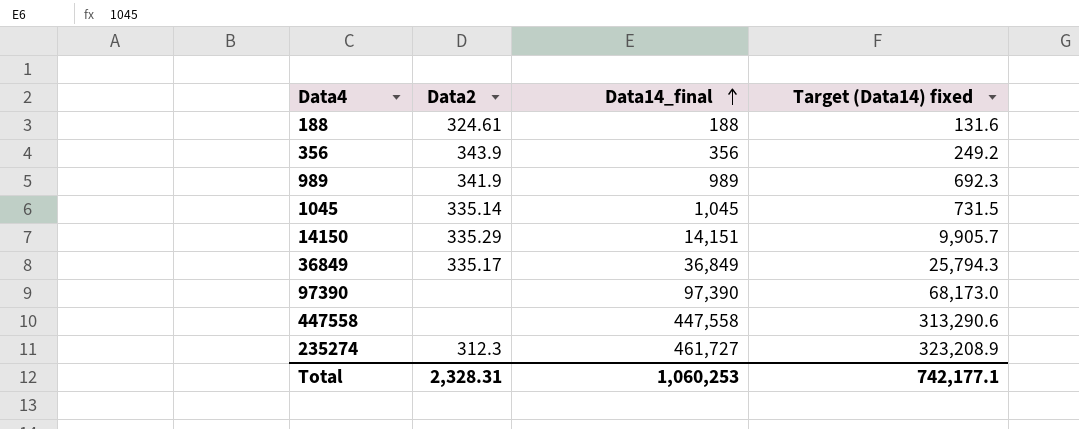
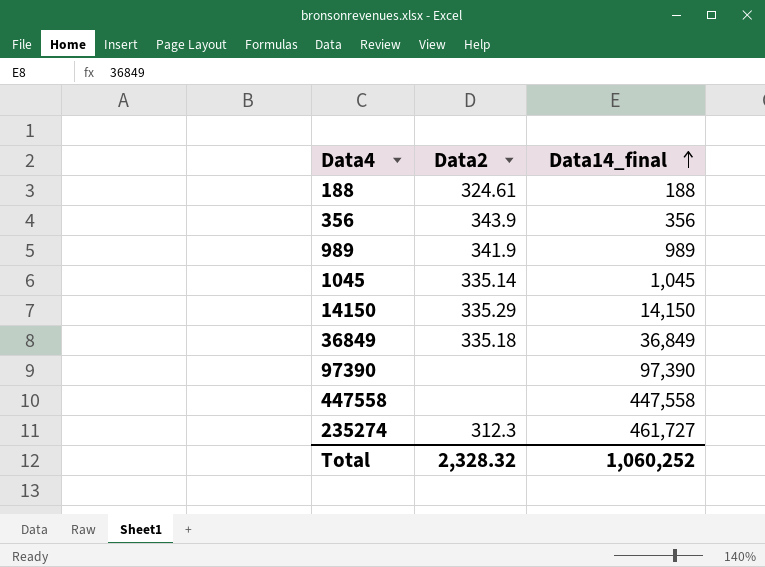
column Target (Data14) fixed | formula: [Data14_final] * 0.7 -> none
14150 | Data14_final: 14,151 -> 14,150
36849 | Data2: 335.17 -> 335.18
Total | Data2: 2,328.31 -> 2,328.32
Total | Data14_final: 1,060,253 -> 1,060,252

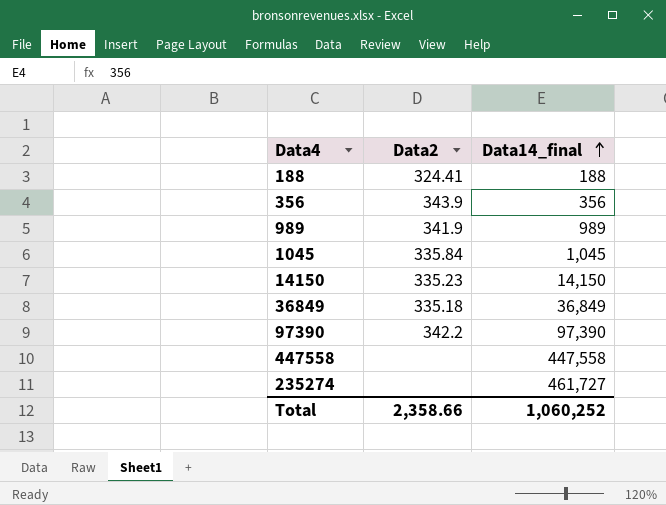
188 | Data2: 324.61 -> 324.41
1045 | Data2: 335.14 -> 335.84
14150 | Data2: 335.29 -> 335.23
97390 | Data2: none -> 342.2
235274 | Data2: 312.3 -> none
Total | Data2: 2,328.32 -> 2,358.66

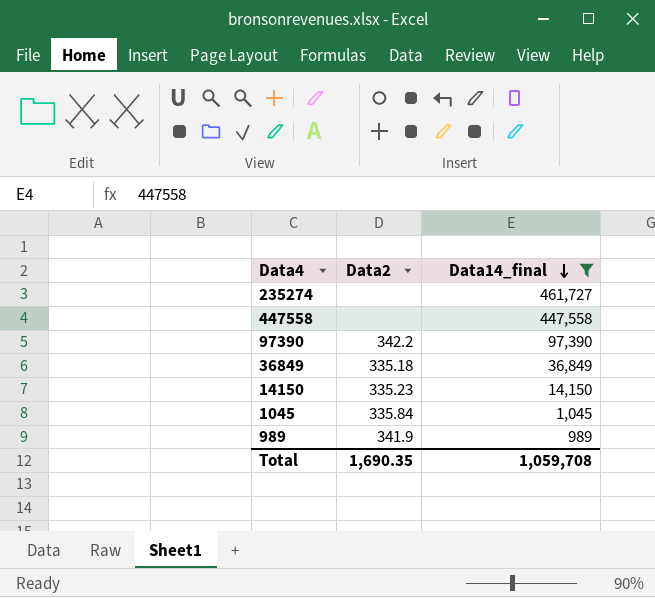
filter: none -> Data14_final >= 989
row order: Data14_final ascending -> Data14_final descending
Total | Data2: 2,358.66 -> 1,690.35
Total | Data14_final: 1,060,252 -> 1,059,708

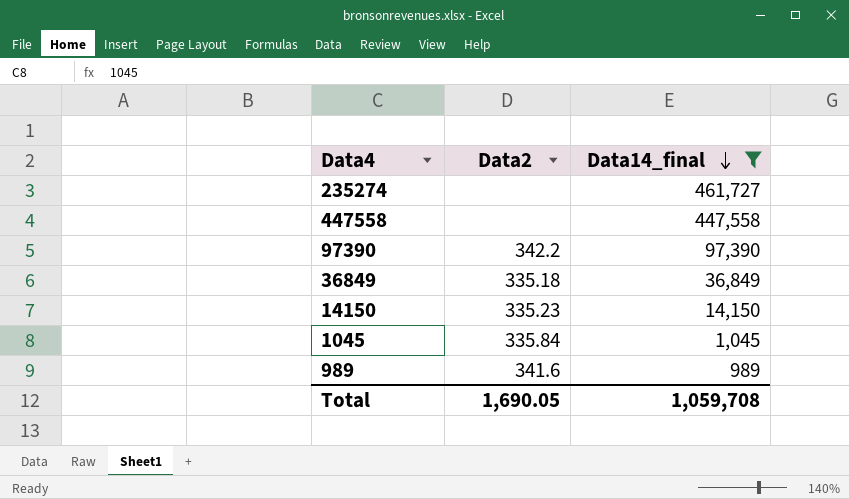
989 | Data2: 341.9 -> 341.6
Total | Data2: 1,690.35 -> 1,690.05

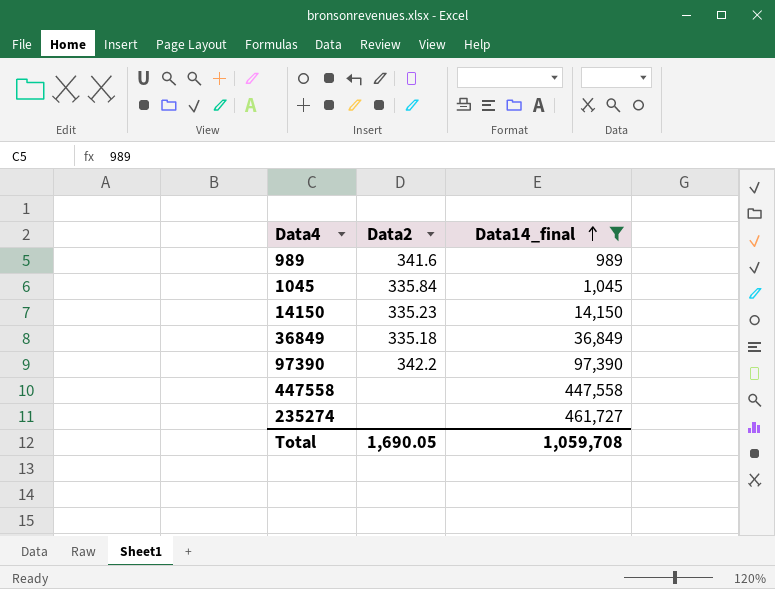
row order: Data14_final descending -> Data14_final ascending

